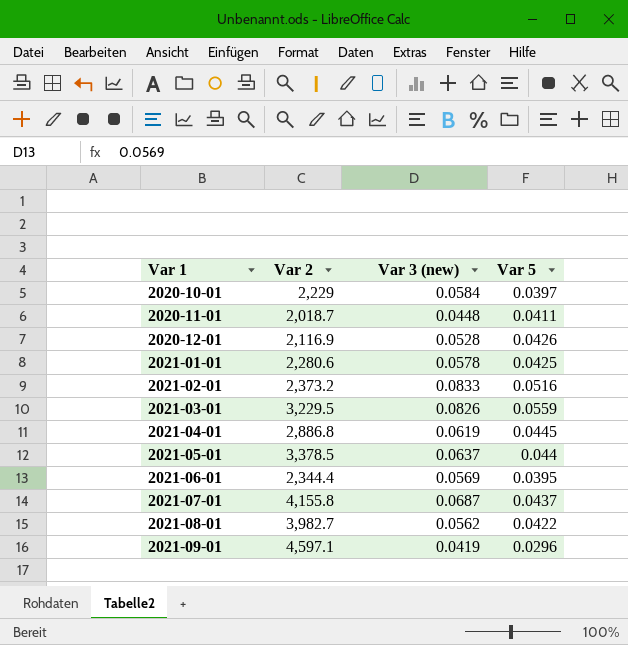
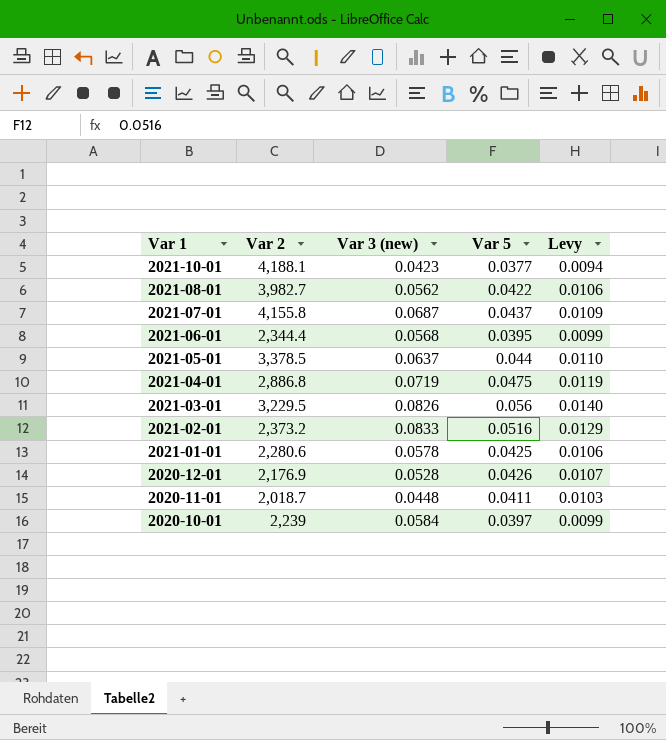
row order: Var 1 ascending -> Var 1 descending
column Levy | formula: none -> [Var 5] * 0.25
row 2021-09-01: 4,597.1 | 0.0419 | 0.0296 -> none
row 2021-10-01: none -> 4,188.1 | 0.0423 | 0.0377 | 0.0094
2021-06-01 | Var 3 (new): 0.0569 -> 0.0568
2021-04-01 | Var 3 (new): 0.0619 -> 0.0719
2021-04-01 | Var 5: 0.0445 -> 0.0475
2021-03-01 | Var 5: 0.0559 -> 0.056
2020-12-01 | Var 2: 2,116.9 -> 2,176.9
2020-10-01 | Var 2: 2,229 -> 2,239

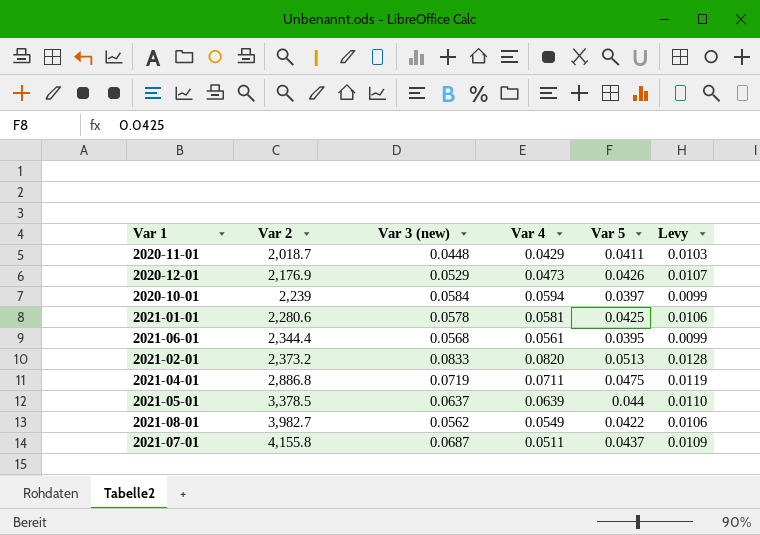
row order: Var 1 descending -> Var 2 ascending
column Var 4 | position: none -> 4
row 2021-10-01: 4,188.1 | 0.0423 | 0.0377 | 0.0094 -> none
row 2021-03-01: 3,229.5 | 0.0826 | 0.056 | 0.0140 -> none
2020-12-01 | Var 3 (new): 0.0528 -> 0.0529
2021-02-01 | Var 5: 0.0516 -> 0.0513
2021-02-01 | Levy: 0.0129 -> 0.0128

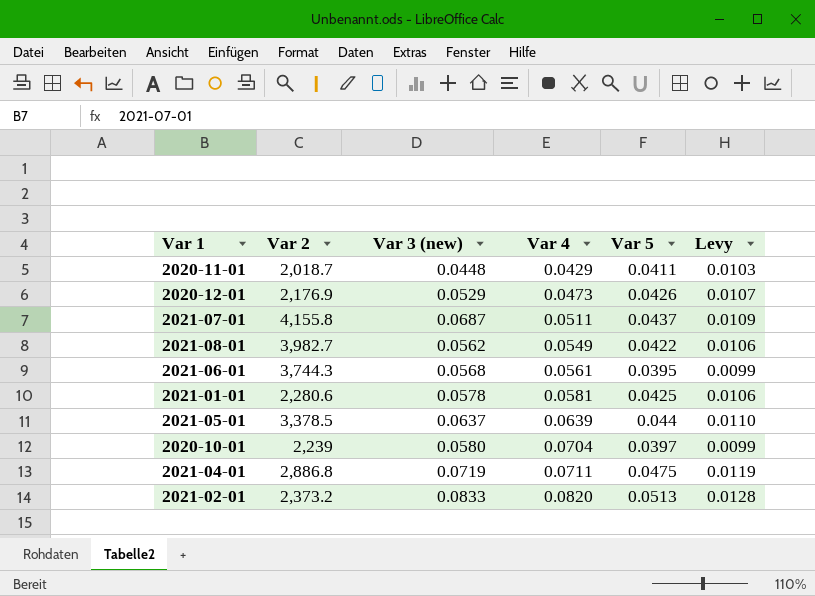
row order: Var 2 ascending -> Var 4 ascending
2021-06-01 | Var 2: 2,344.4 -> 3,744.3
2020-10-01 | Var 3 (new): 0.0584 -> 0.0580
2020-10-01 | Var 4: 0.0594 -> 0.0704

